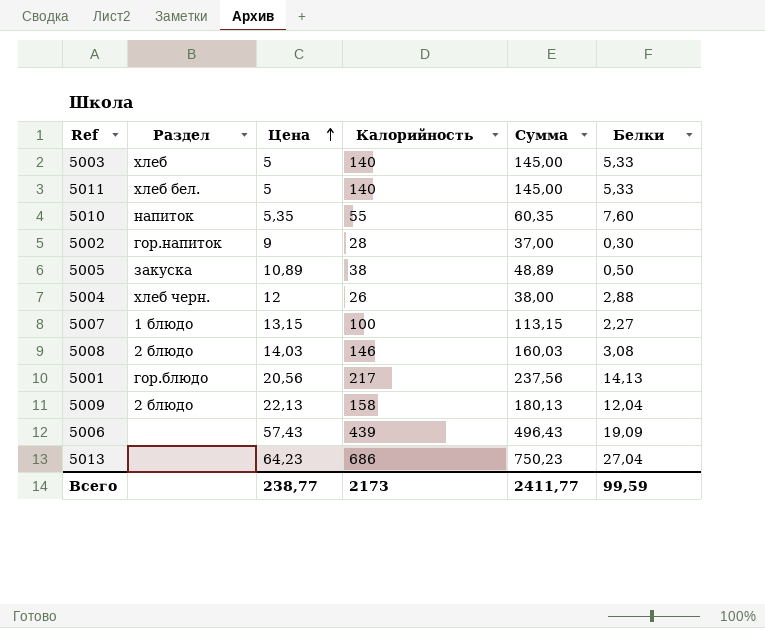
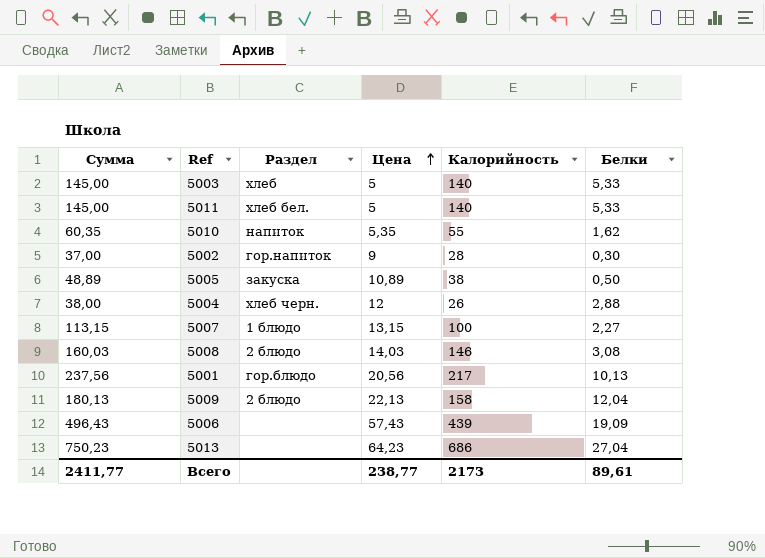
column Сумма | position: 5 -> 1
5010 | Белки: 7,60 -> 1,62
5001 | Белки: 14,13 -> 10,13
Всего | Белки: 99,59 -> 89,61

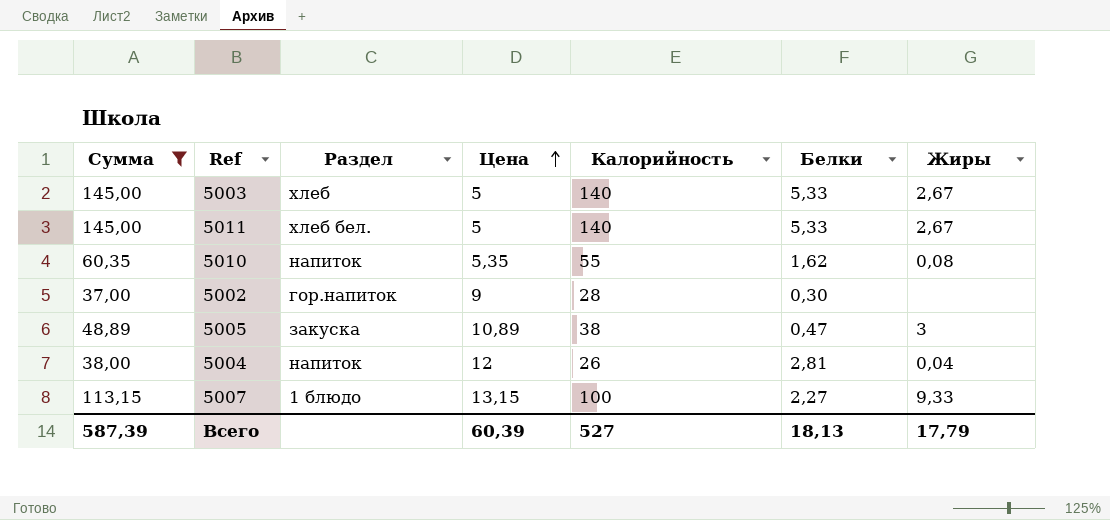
filter: none -> Сумма <= 145,00
column Жиры | position: none -> 7
5005 | Белки: 0,50 -> 0,47
5004 | Раздел: хлеб черн. -> напиток
5004 | Белки: 2,88 -> 2,81
Всего | Сумма: 2411,77 -> 587,39
Всего | Цена: 238,77 -> 60,39
Всего | Калорийность: 2173 -> 527
Всего | Белки: 89,61 -> 18,13

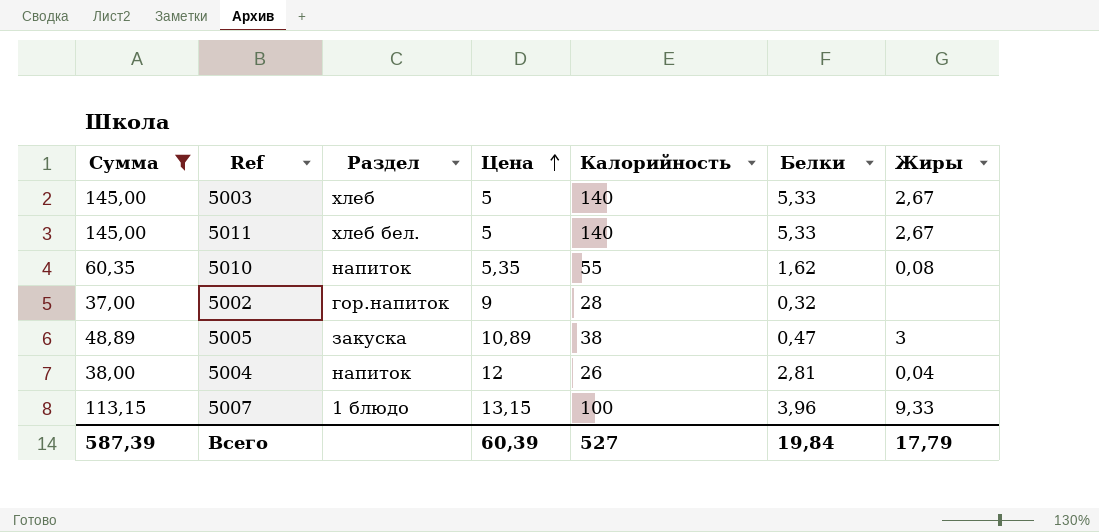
5002 | Белки: 0,30 -> 0,32
5007 | Белки: 2,27 -> 3,96
Всего | Белки: 18,13 -> 19,84

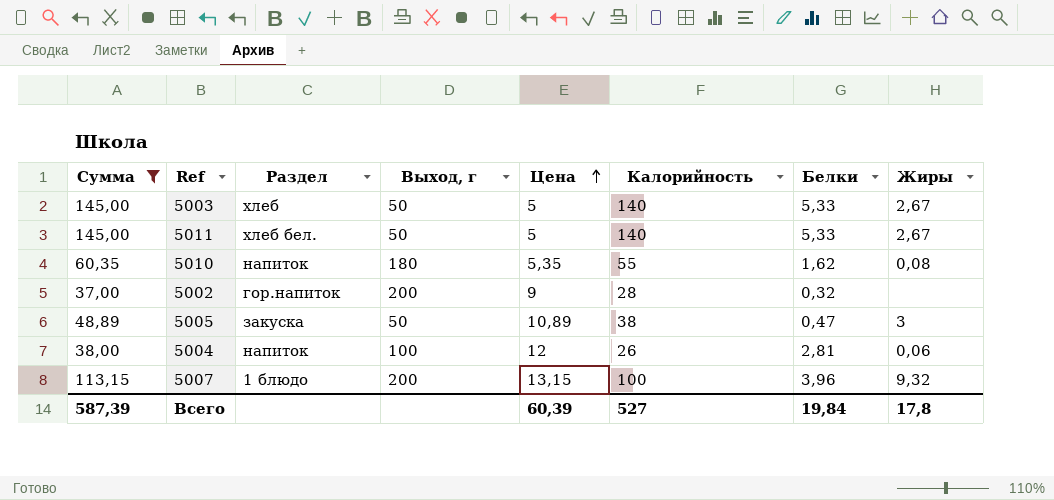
column Выход, г | position: none -> 4
5004 | Жиры: 0,04 -> 0,06
5007 | Жиры: 9,33 -> 9,32
Всего | Жиры: 17,79 -> 17,8

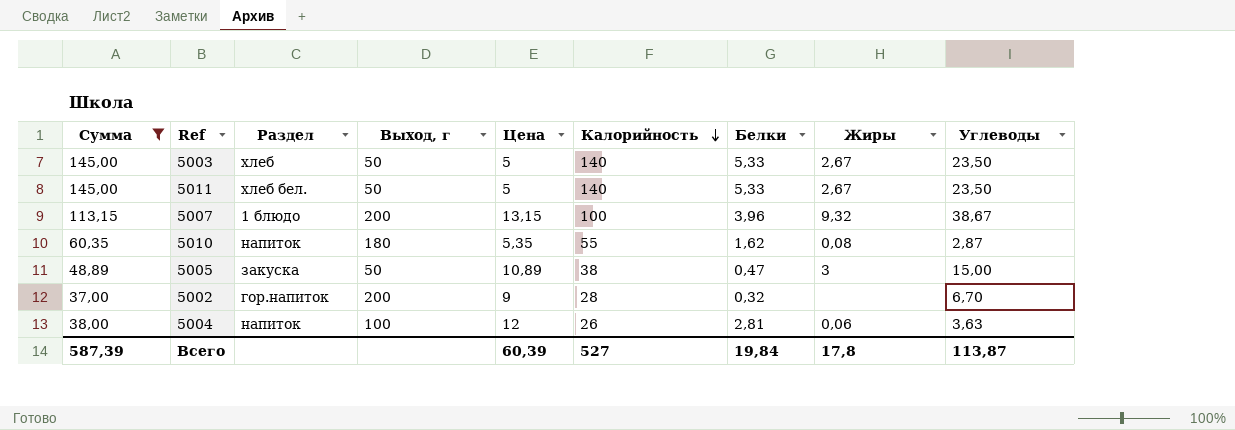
row order: Цена ascending -> Калорийность descending
column Углеводы | position: none -> 9

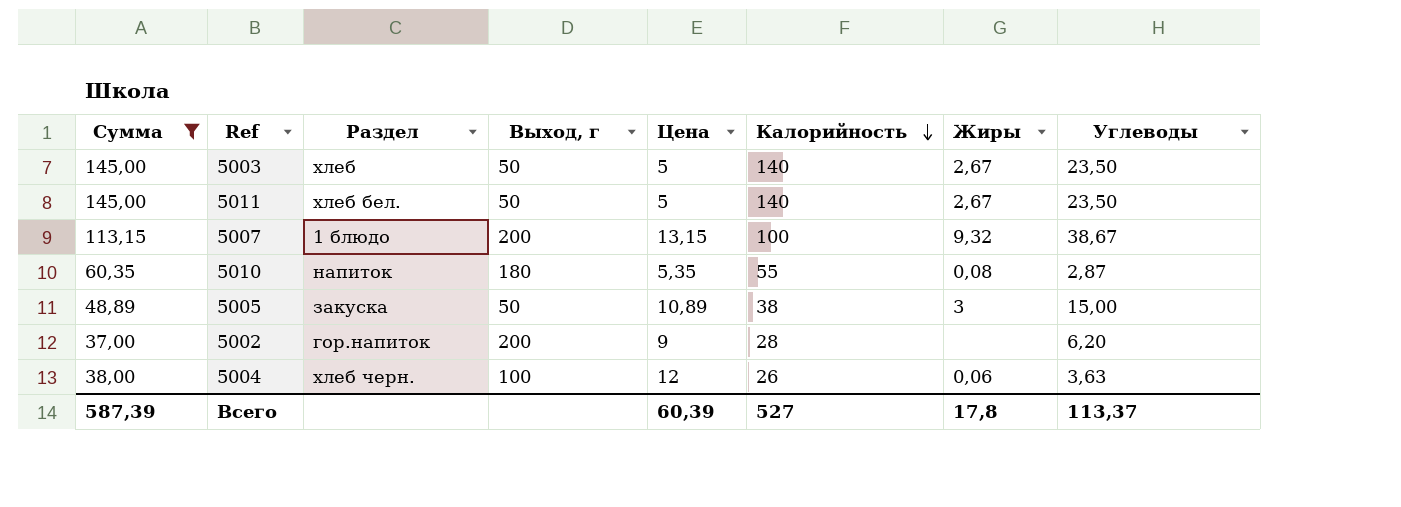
column Белки | position: 7 -> none
5002 | Углеводы: 6,70 -> 6,20
5004 | Раздел: напиток -> хлеб черн.
Всего | Углеводы: 113,87 -> 113,37

